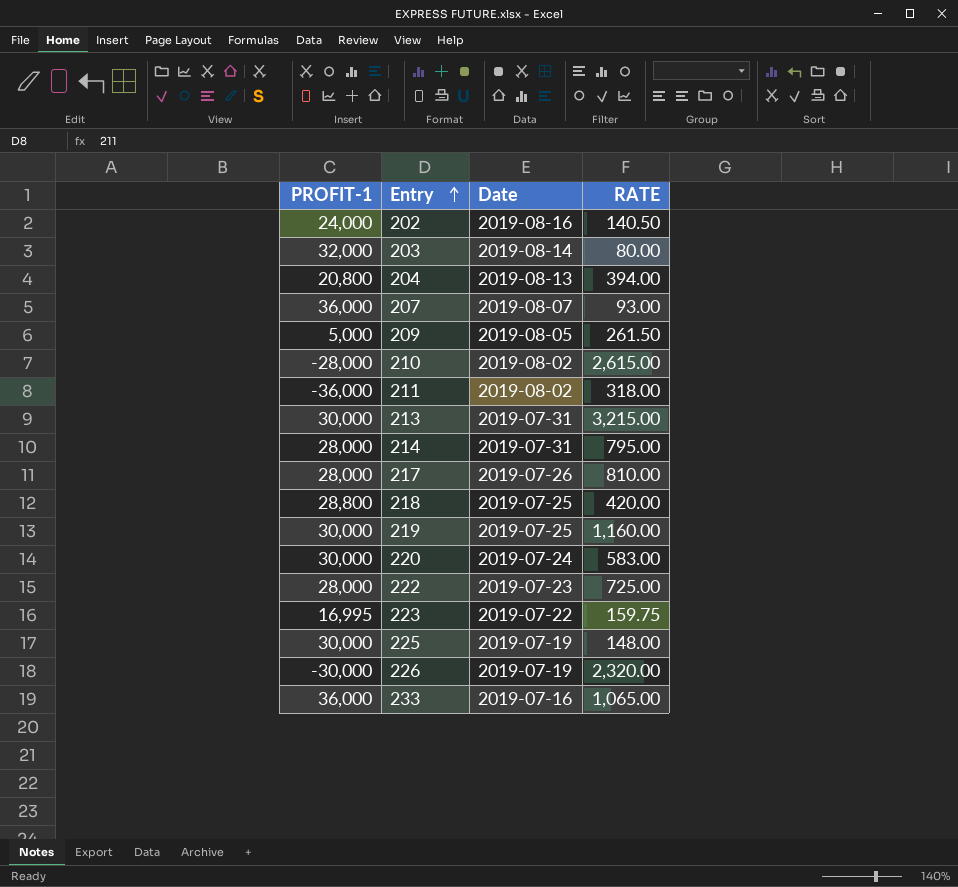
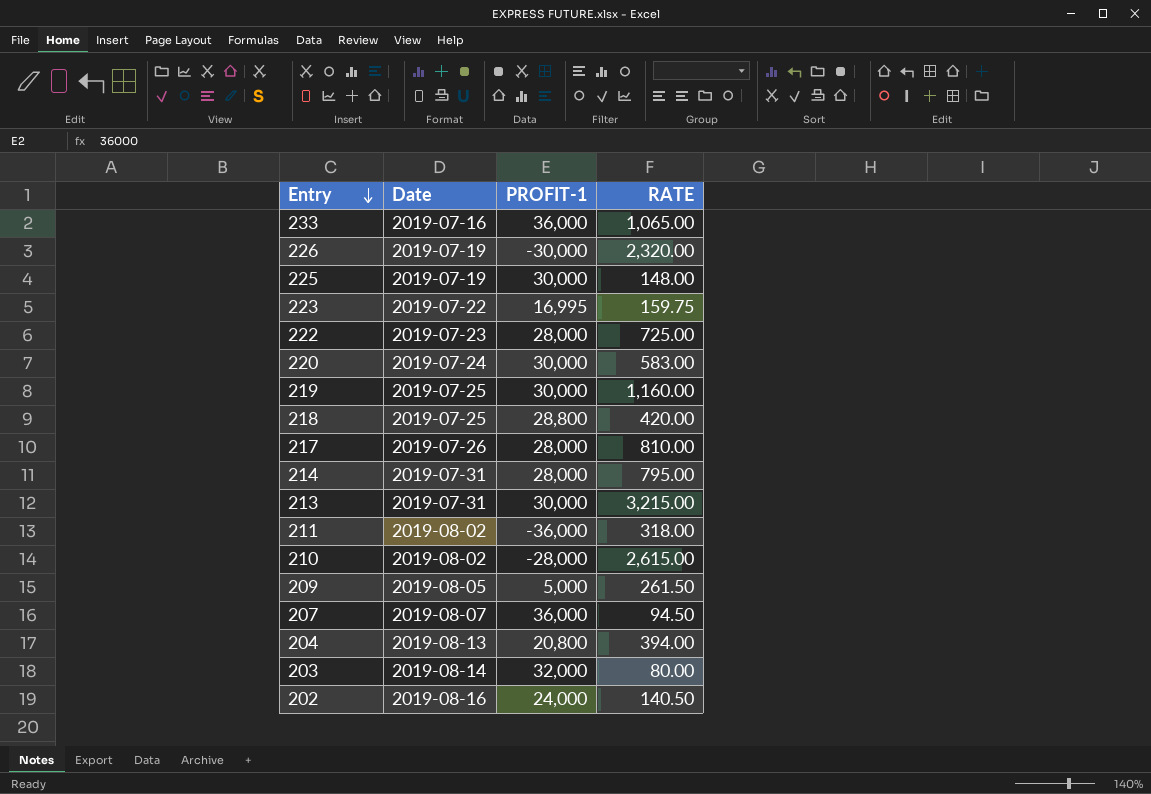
row order: Entry ascending -> Entry descending
column PROFIT-1 | position: 1 -> 3
207 | RATE: 93.00 -> 94.50

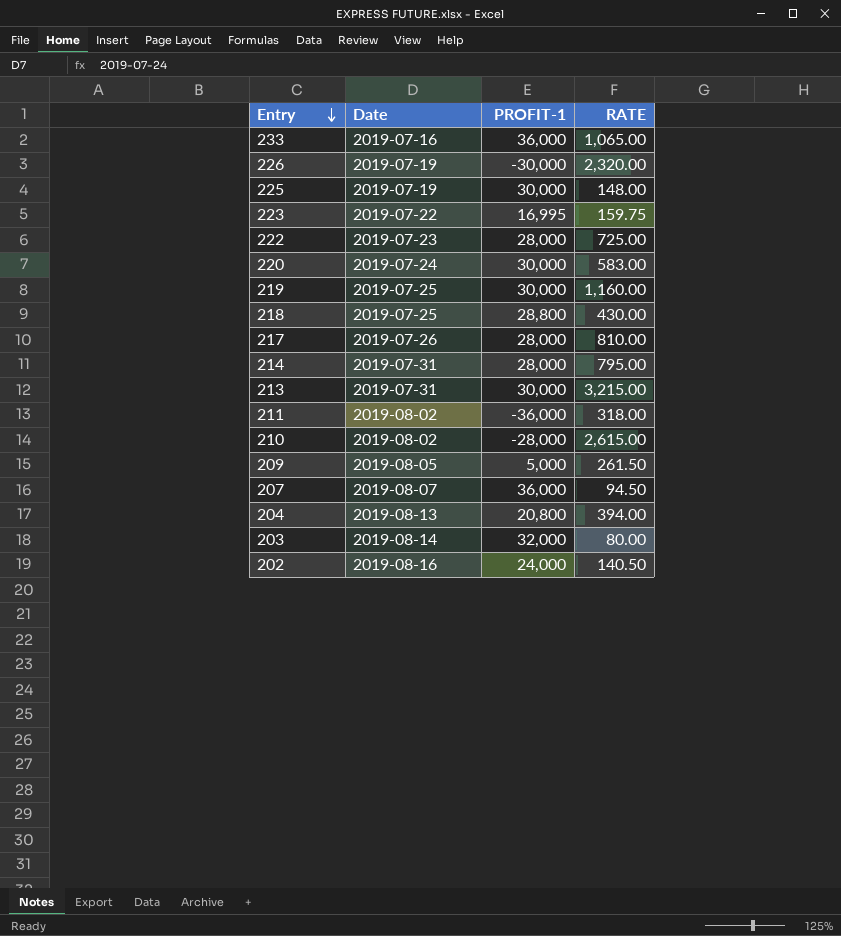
218 | RATE: 420.00 -> 430.00

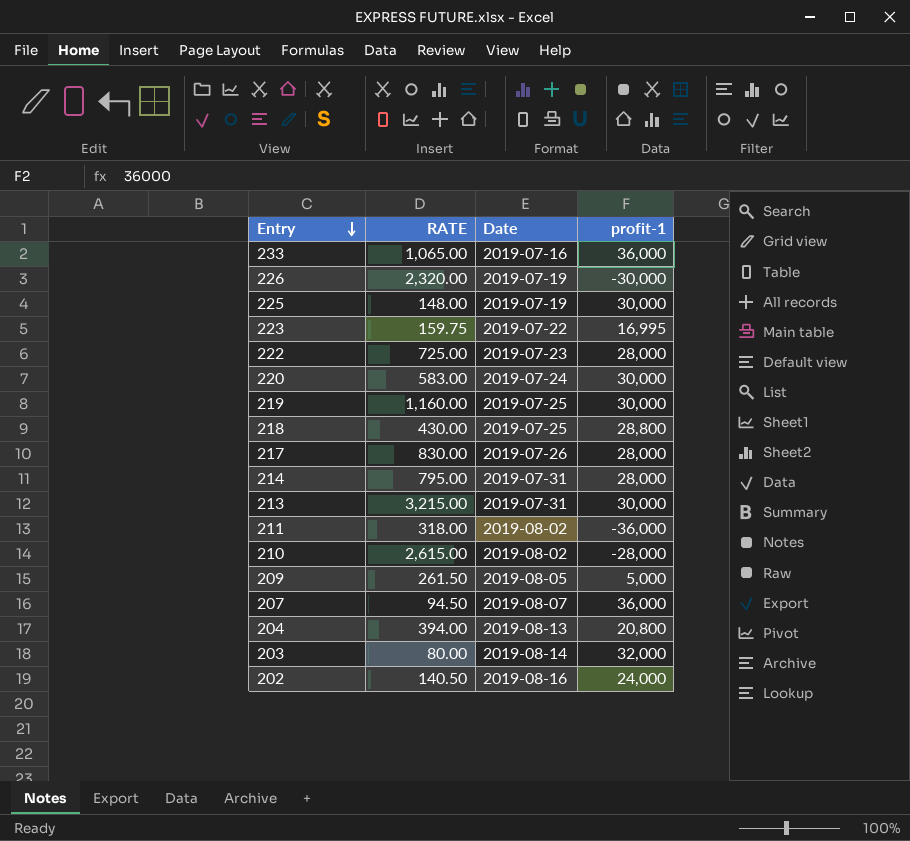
column RATE | position: 4 -> 2
column name: PROFIT-1 -> profit-1
217 | RATE: 810.00 -> 830.00

